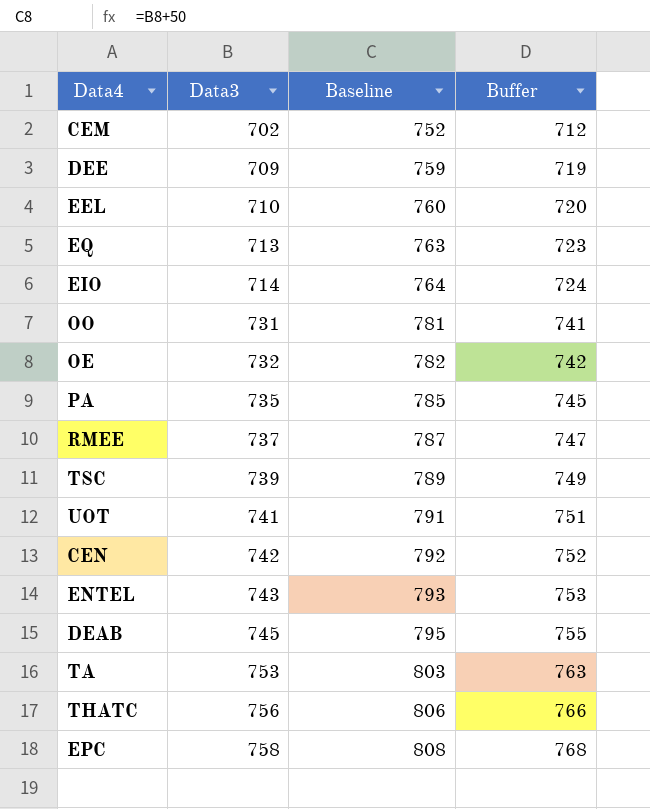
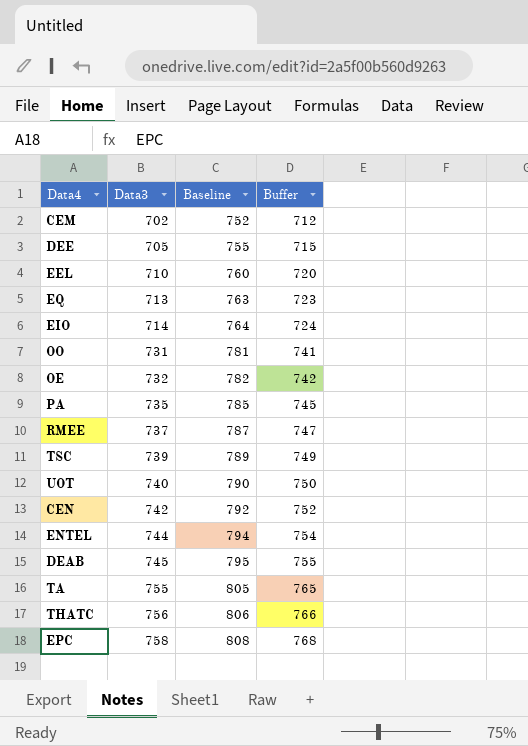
DEE | Data3: 709 -> 705
DEE | Baseline: 759 -> 755
DEE | Buffer: 719 -> 715
UOT | Data3: 741 -> 740
UOT | Baseline: 791 -> 790
UOT | Buffer: 751 -> 750
ENTEL | Data3: 743 -> 744
ENTEL | Baseline: 793 -> 794
ENTEL | Buffer: 753 -> 754
TA | Data3: 753 -> 755
TA | Baseline: 803 -> 805
TA | Buffer: 763 -> 765

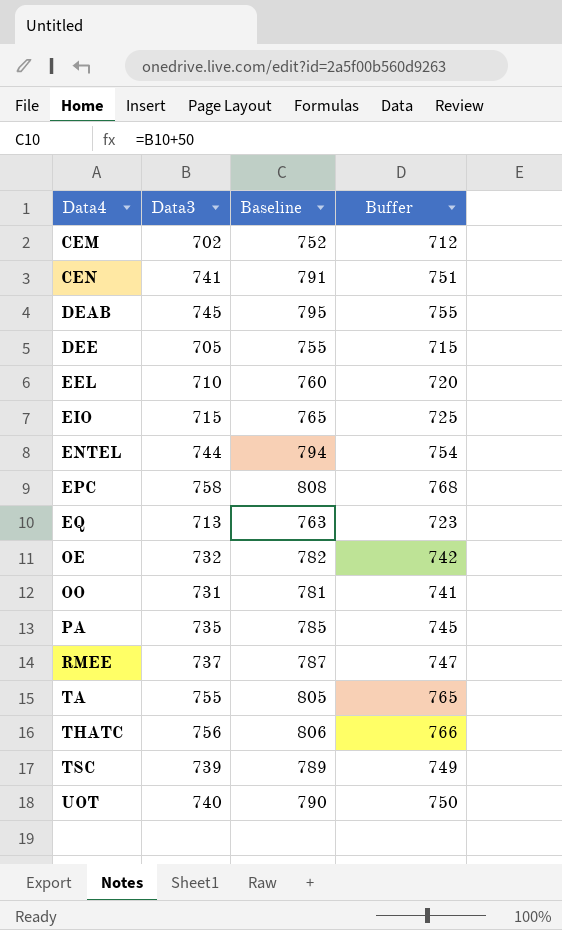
row order: Data3 ascending -> Data4 ascending
CEN | Data3: 742 -> 741
CEN | Baseline: 792 -> 791
CEN | Buffer: 752 -> 751
EIO | Data3: 714 -> 715
EIO | Baseline: 764 -> 765
EIO | Buffer: 724 -> 725

